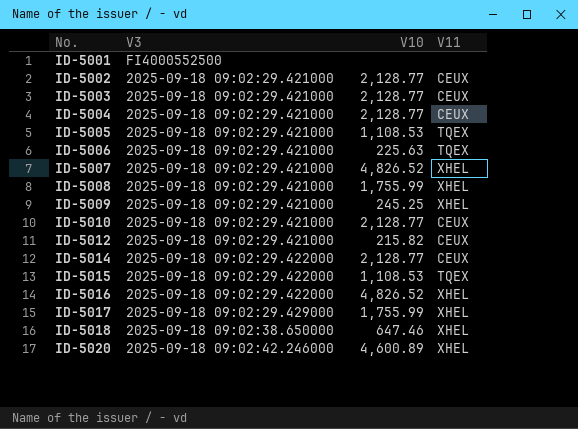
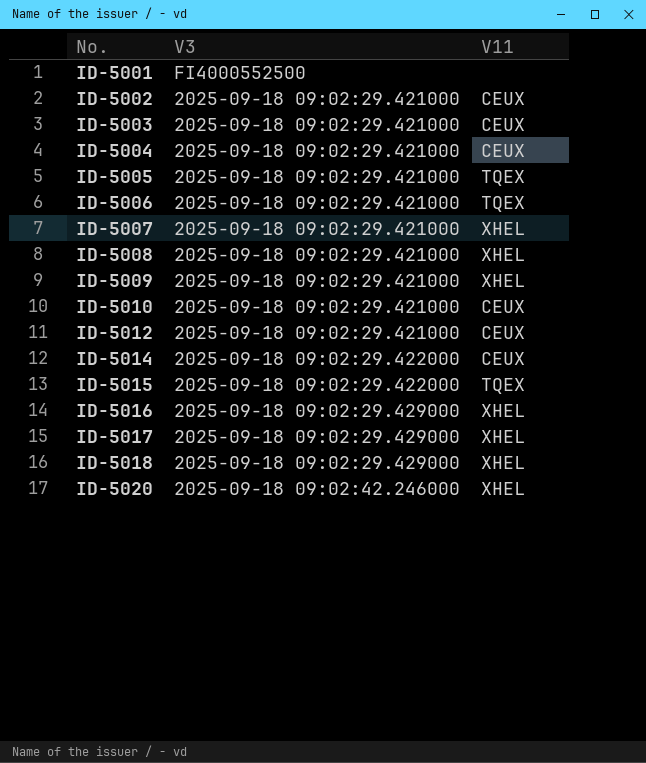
column V10 | position: 3 -> none
ID-5016 | V3: 2025-09-18 09:02:29.422000 -> 2025-09-18 09:02:29.429000
ID-5018 | V3: 2025-09-18 09:02:38.650000 -> 2025-09-18 09:02:29.429000

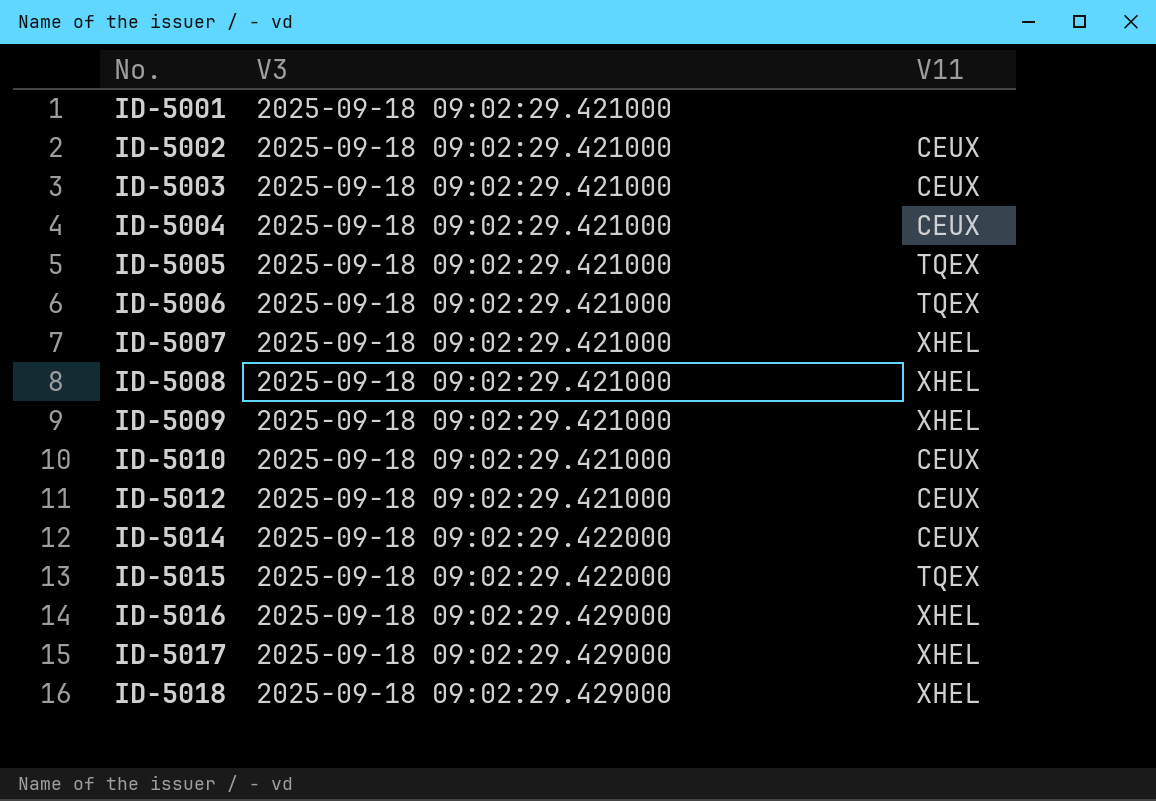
row ID-5020: 2025-09-18 09:02:42.246000 | XHEL -> none
ID-5001 | V3: FI4000552500 -> 2025-09-18 09:02:29.421000

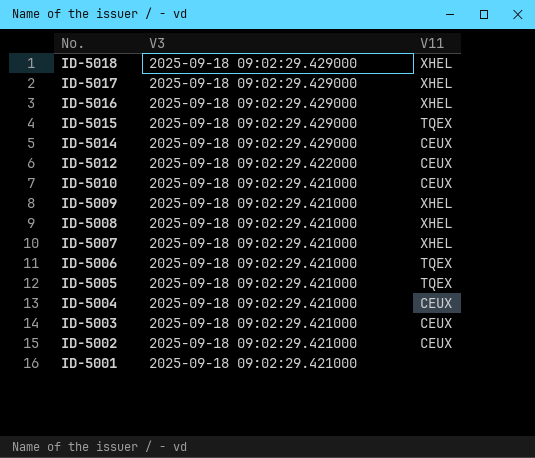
row order: No. ascending -> No. descending
ID-5015 | V3: 2025-09-18 09:02:29.422000 -> 2025-09-18 09:02:29.429000
ID-5014 | V3: 2025-09-18 09:02:29.422000 -> 2025-09-18 09:02:29.429000
ID-5012 | V3: 2025-09-18 09:02:29.421000 -> 2025-09-18 09:02:29.422000

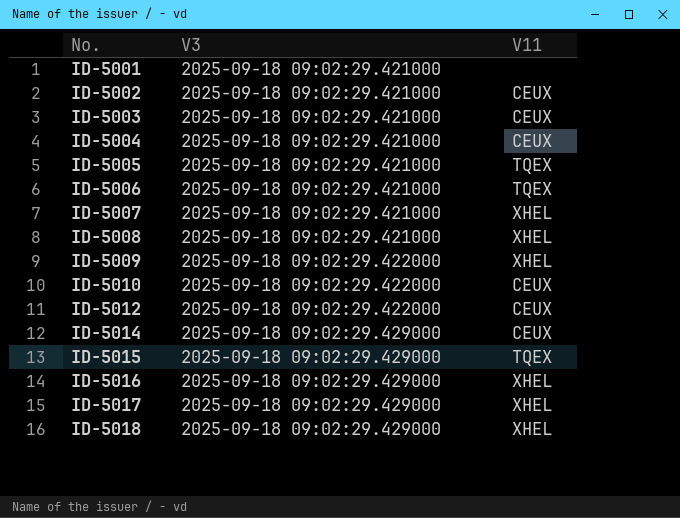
row order: No. descending -> No. ascending
ID-5009 | V3: 2025-09-18 09:02:29.421000 -> 2025-09-18 09:02:29.422000
ID-5010 | V3: 2025-09-18 09:02:29.421000 -> 2025-09-18 09:02:29.422000

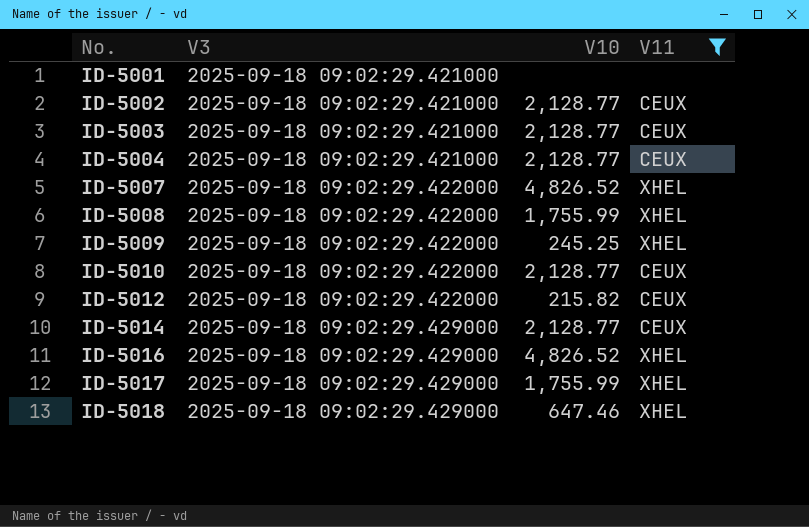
filter: none -> V11 != TQEX
column V10 | position: none -> 3
ID-5007 | V3: 2025-09-18 09:02:29.421000 -> 2025-09-18 09:02:29.422000
ID-5008 | V3: 2025-09-18 09:02:29.421000 -> 2025-09-18 09:02:29.422000

